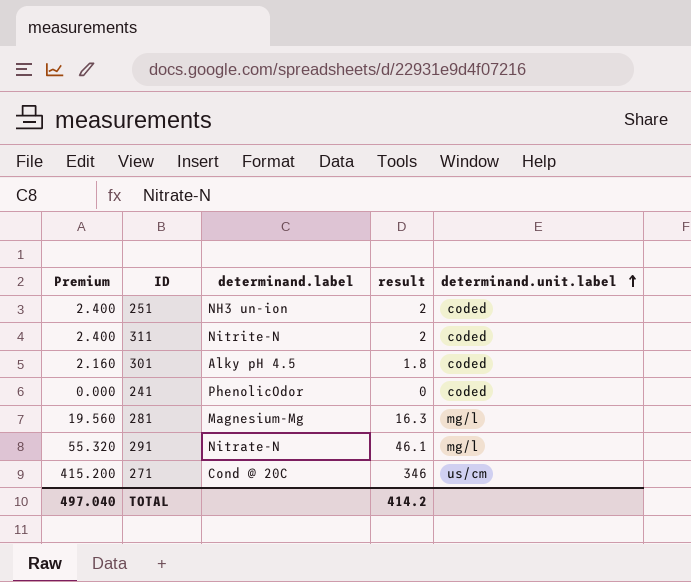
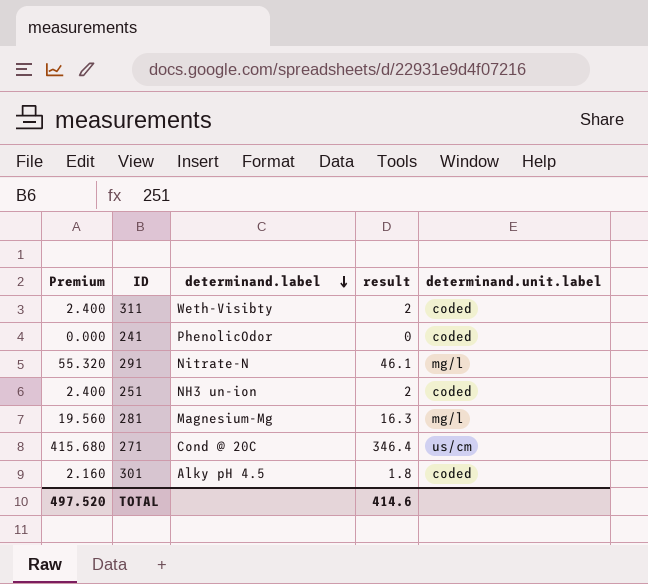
row order: determinand.unit.label ascending -> determinand.label descending
311 | determinand.label: Nitrite-N -> Weth-Visibty
271 | Premium: 415.200 -> 415.680
271 | result: 346 -> 346.4
TOTAL | Premium: 497.040 -> 497.520
TOTAL | result: 414.2 -> 414.6

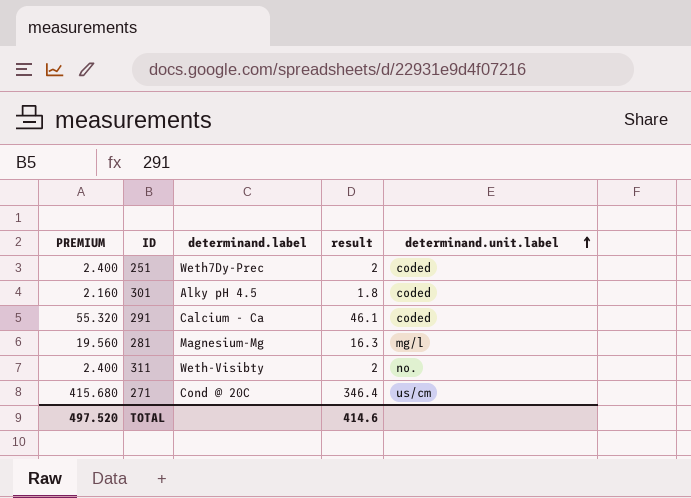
row order: determinand.label descending -> determinand.unit.label ascending
column name: Premium -> PREMIUM
row 241: 0.000 | PhenolicOdor | 0 | coded -> none
251 | determinand.label: NH3 un-ion -> Weth7Dy-Prec
291 | determinand.label: Nitrate-N -> Calcium - Ca
291 | determinand.unit.label: mg/l -> coded
311 | determinand.unit.label: coded -> no.

